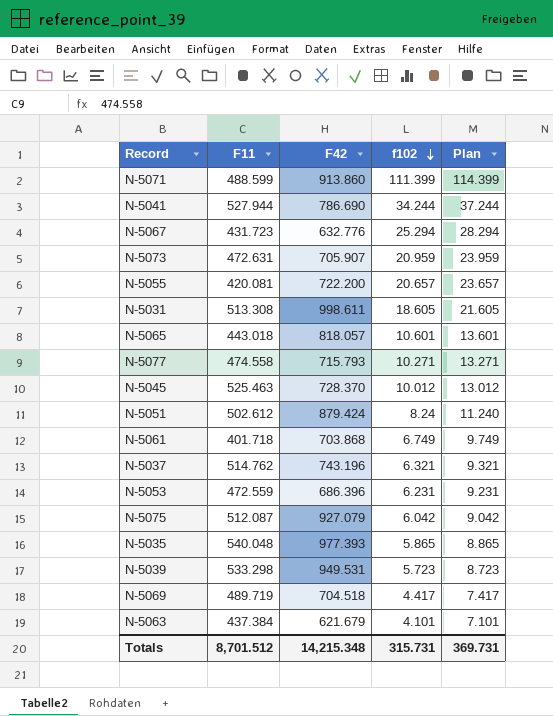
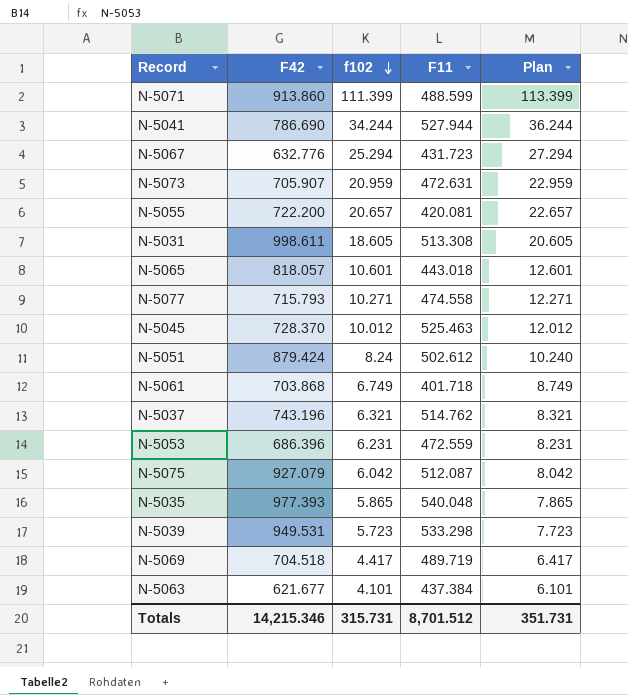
column F11 | position: 2 -> 4
column Plan | formula: [f102] + 3 -> [f102] + 2
N-5063 | F42: 621.679 -> 621.677
Totals | F42: 14,215.348 -> 14,215.346
Totals | Plan: 369.731 -> 351.731

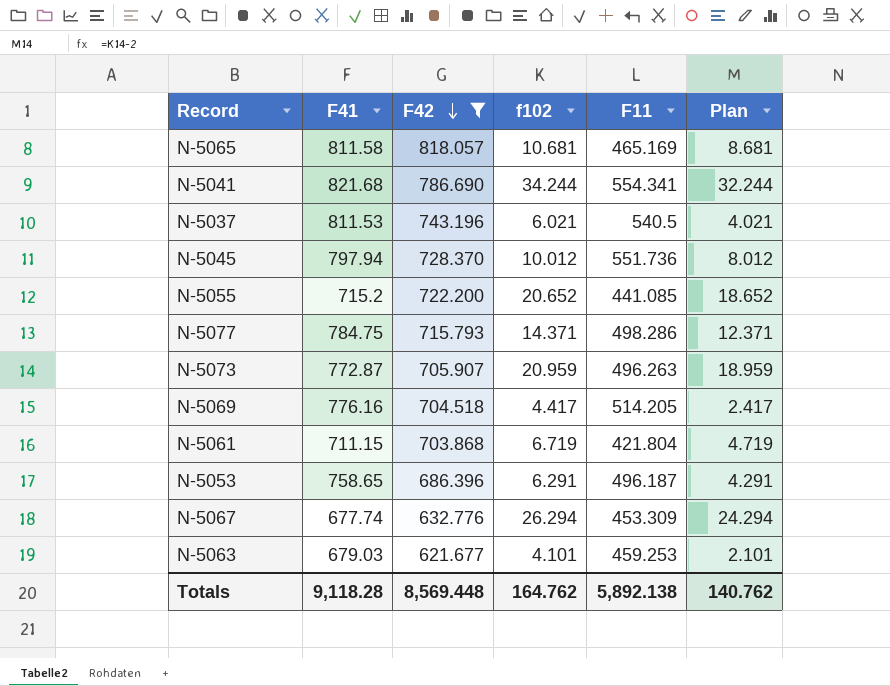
filter: none -> F42 <= 818.057
row order: f102 descending -> F42 descending
column F41 | position: none -> 2
column Plan | formula: [f102] + 2 -> [f102] - 2
N-5065 | f102: 10.601 -> 10.681
N-5065 | F11: 443.018 -> 465.169
N-5041 | F11: 527.944 -> 554.341
N-5037 | f102: 6.321 -> 6.021
N-5037 | F11: 514.762 -> 540.5
N-5045 | F11: 525.463 -> 551.736
N-5055 | f102: 20.657 -> 20.652
N-5055 | F11: 420.081 -> 441.085
N-5077 | f102: 10.271 -> 14.371
N-5077 | F11: 474.558 -> 498.286
N-5073 | F11: 472.631 -> 496.263
N-5069 | F11: 489.719 -> 514.205
N-5061 | f102: 6.749 -> 6.719
N-5061 | F11: 401.718 -> 421.804
N-5053 | f102: 6.231 -> 6.291
N-5053 | F11: 472.559 -> 496.187
N-5067 | f102: 25.294 -> 26.294
N-5067 | F11: 431.723 -> 453.309
N-5063 | F11: 437.384 -> 459.253
Totals | F42: 14,215.346 -> 8,569.448
Totals | f102: 315.731 -> 164.762
Totals | F11: 8,701.512 -> 5,892.138
Totals | Plan: 351.731 -> 140.762

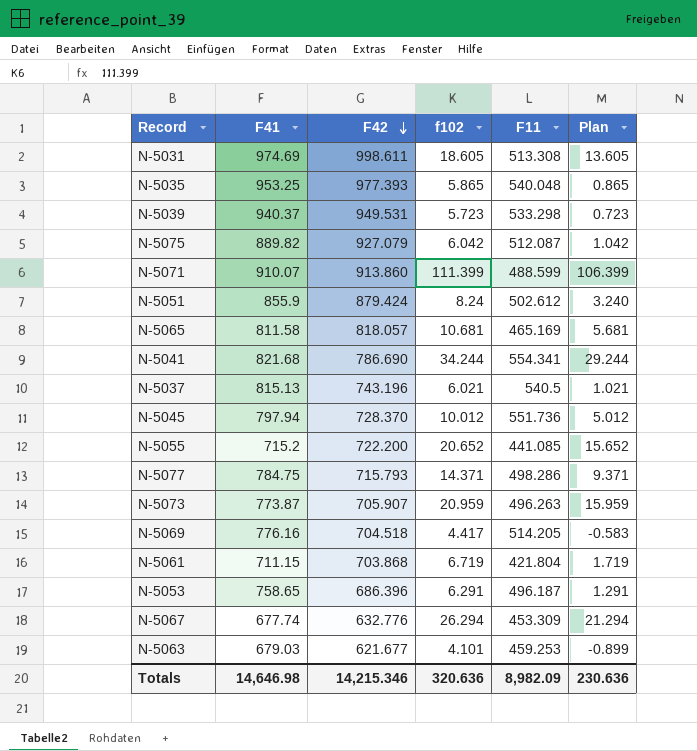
filter: F42 <= 818.057 -> none
column Plan | formula: [f102] - 2 -> [f102] - 5
N-5037 | F41: 811.53 -> 815.13
N-5073 | F41: 772.87 -> 773.87
Totals | F41: 9,118.28 -> 14,646.98
Totals | F42: 8,569.448 -> 14,215.346
Totals | f102: 164.762 -> 320.636
Totals | F11: 5,892.138 -> 8,982.09
Totals | Plan: 140.762 -> 230.636

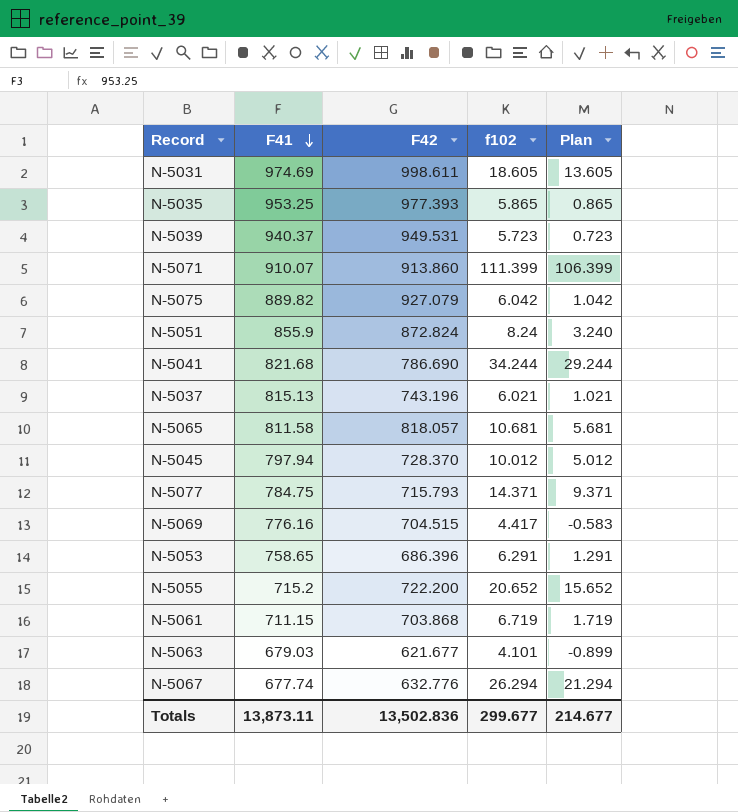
row order: F42 descending -> F41 descending
column F11 | position: 5 -> none
row N-5073: 773.87 | 705.907 | 20.959 | 496.263 | 15.959 -> none
N-5051 | F42: 879.424 -> 872.824
N-5069 | F42: 704.518 -> 704.515
Totals | F41: 14,646.98 -> 13,873.11
Totals | F42: 14,215.346 -> 13,502.836
Totals | f102: 320.636 -> 299.677
Totals | Plan: 230.636 -> 214.677

